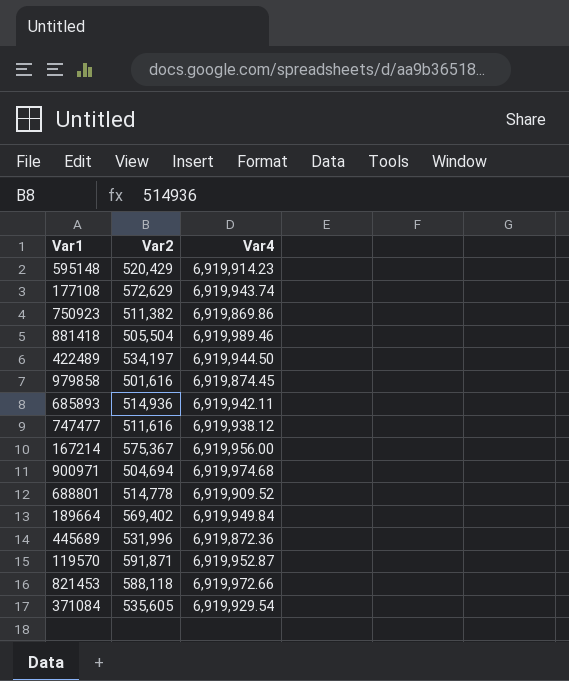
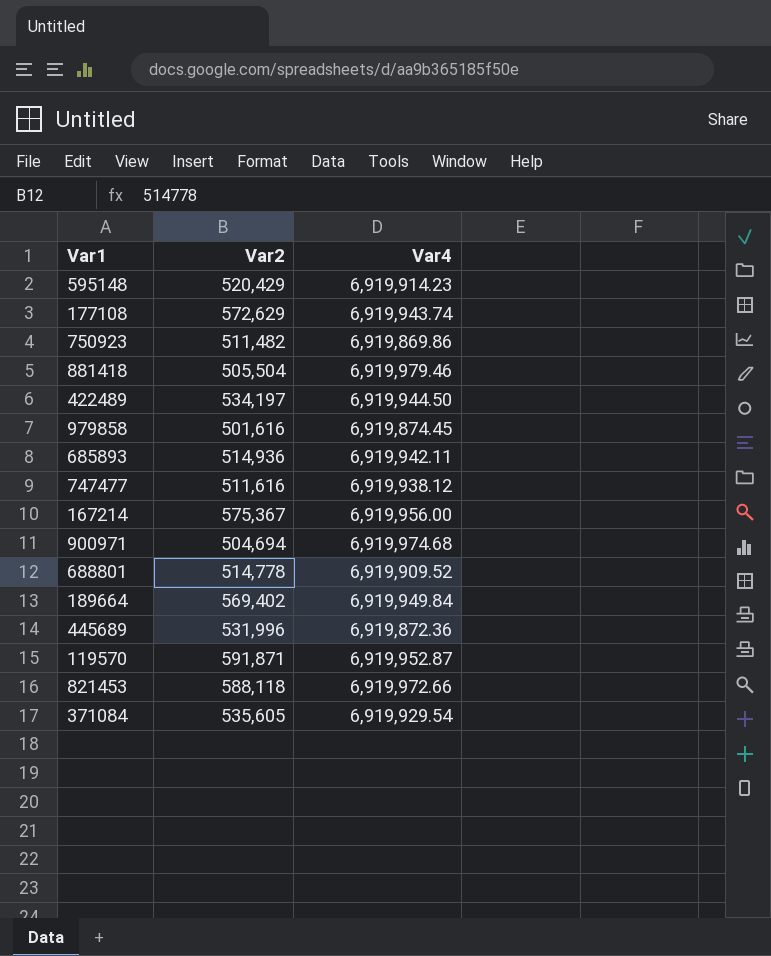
750923 | Var2: 511,382 -> 511,482
881418 | Var4: 6,919,989.46 -> 6,919,979.46

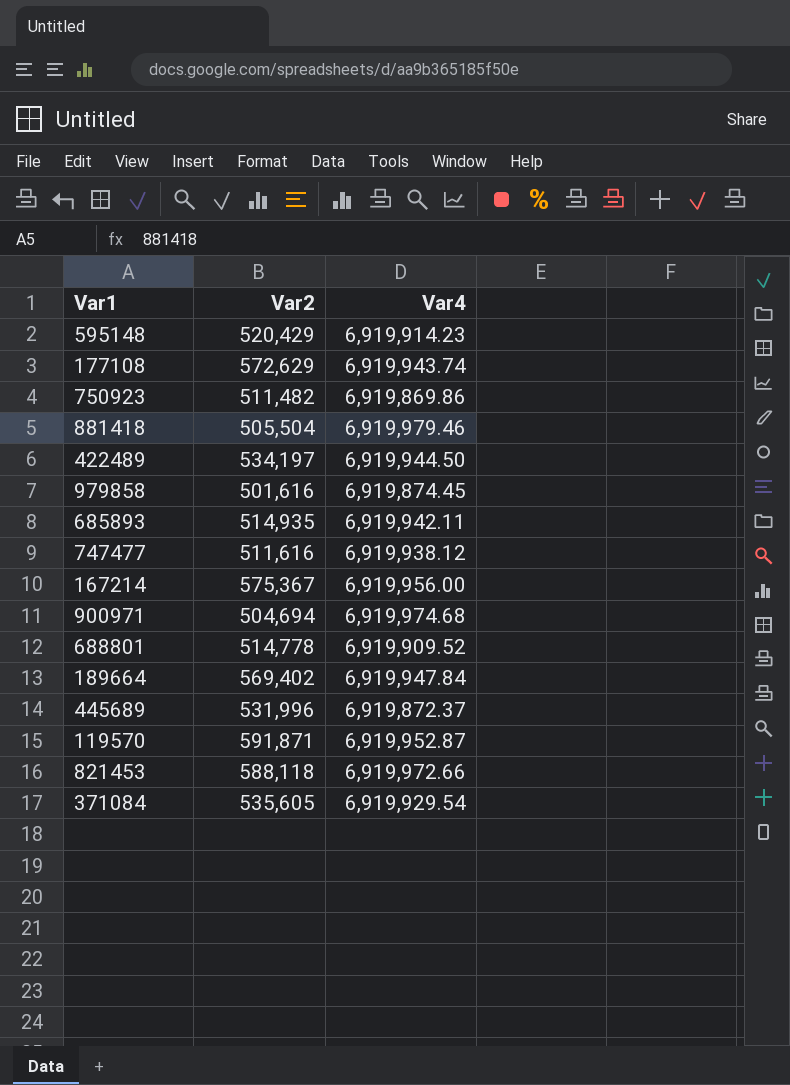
685893 | Var2: 514,936 -> 514,935
189664 | Var4: 6,919,949.84 -> 6,919,947.84
445689 | Var4: 6,919,872.36 -> 6,919,872.37

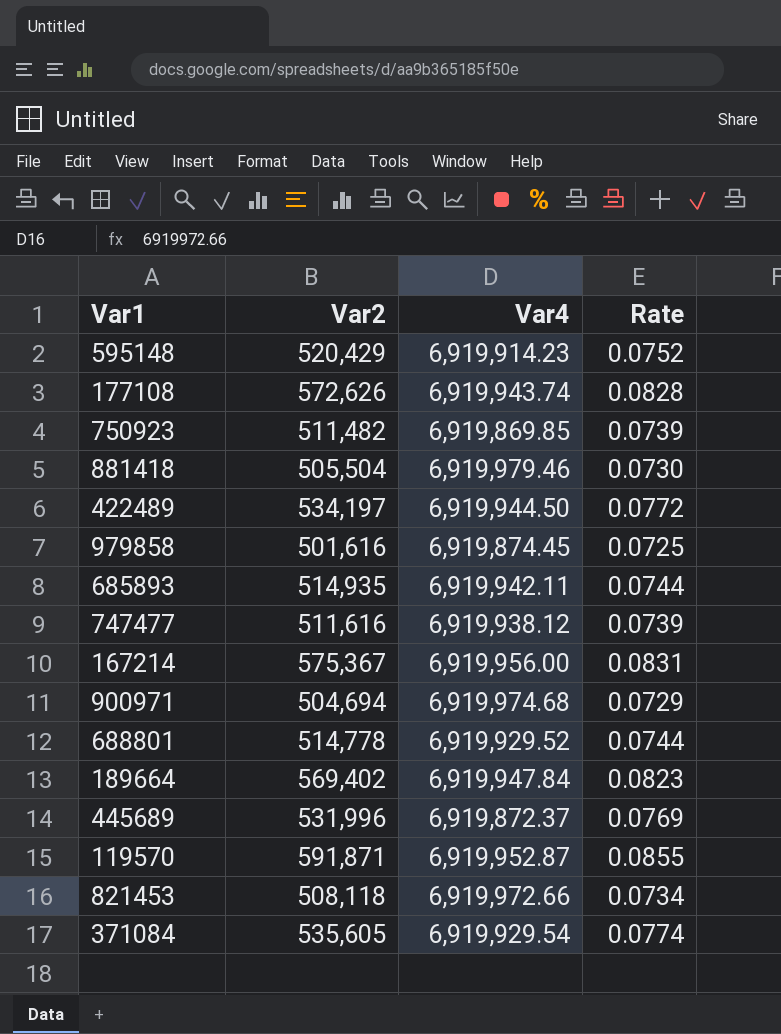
column Rate | formula: none -> [Var2] / [Var4]
177108 | Var2: 572,629 -> 572,626
750923 | Var4: 6,919,869.86 -> 6,919,869.85
688801 | Var4: 6,919,909.52 -> 6,919,929.52
821453 | Var2: 588,118 -> 508,118

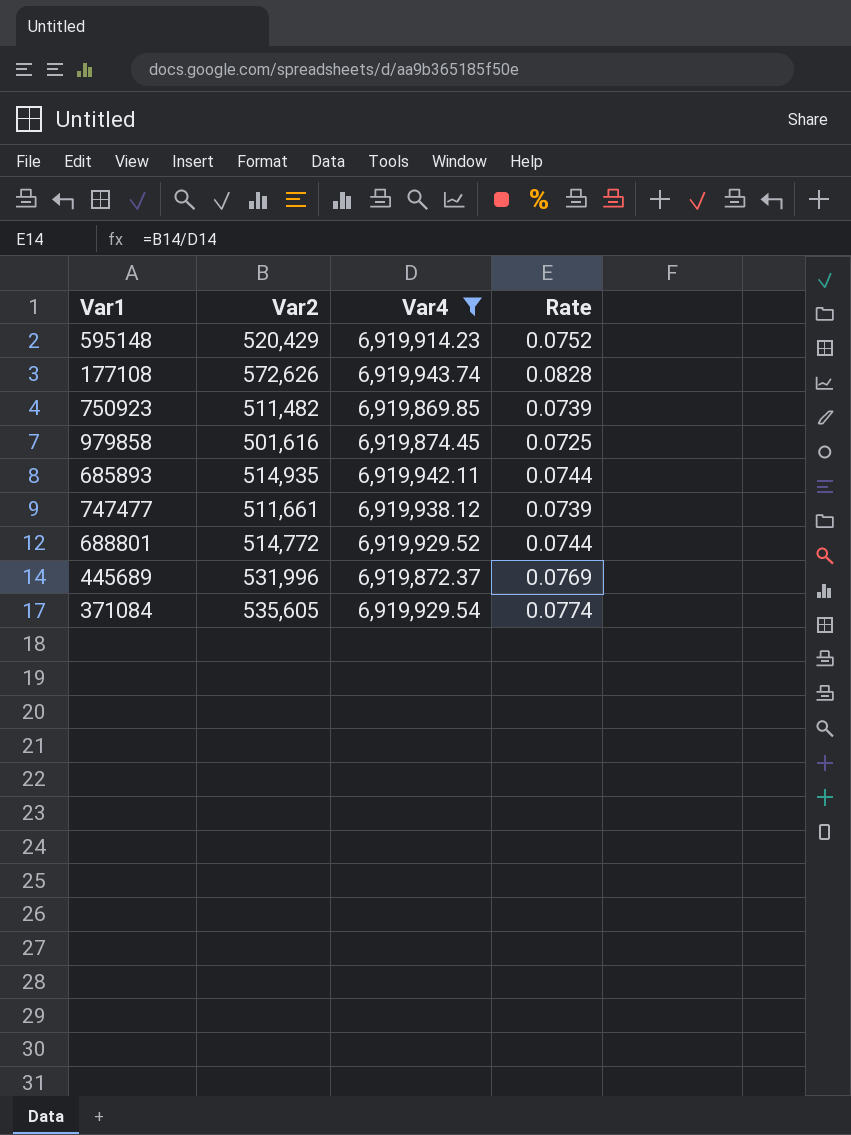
filter: none -> Var4 <= 6,919,943.74
747477 | Var2: 511,616 -> 511,661
688801 | Var2: 514,778 -> 514,772

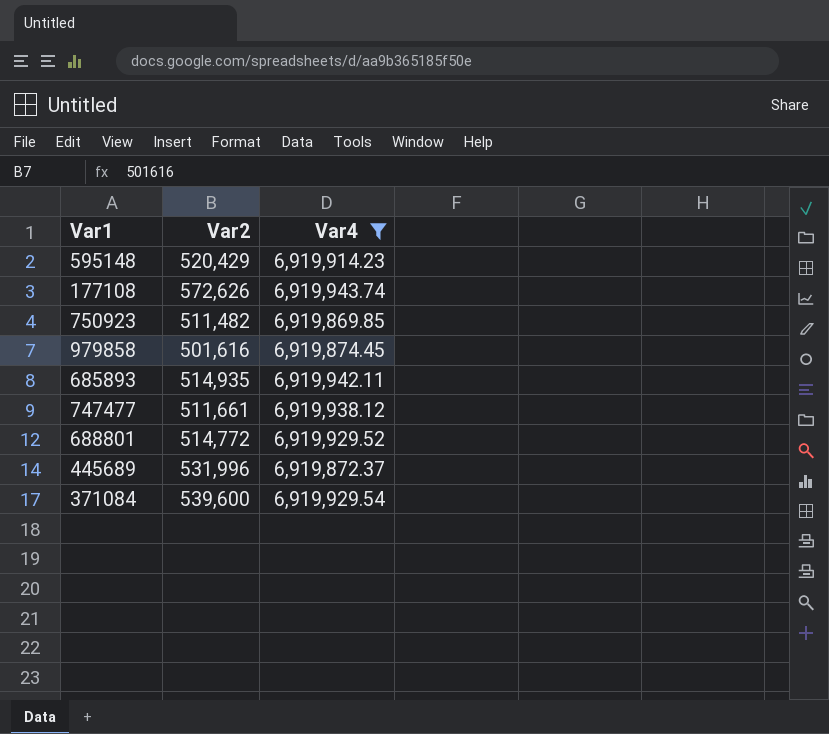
column Rate | formula: [Var2] / [Var4] -> none
371084 | Var2: 535,605 -> 539,600

